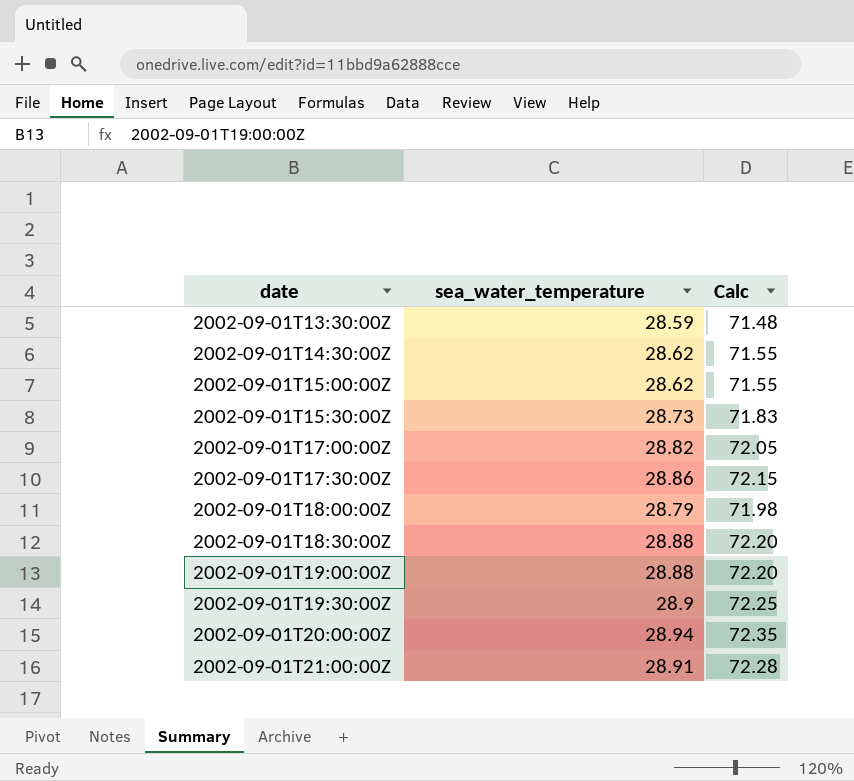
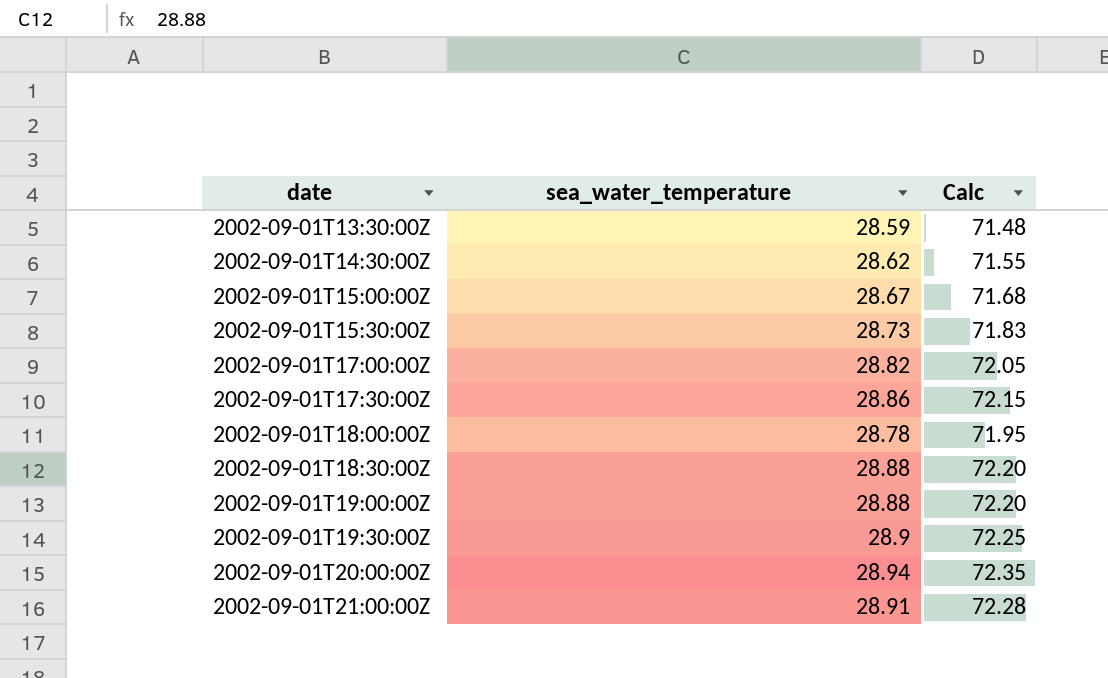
2002-09-01T15:00:00Z | sea_water_temperature: 28.62 -> 28.67
2002-09-01T15:00:00Z | Calc: 71.55 -> 71.68
2002-09-01T18:00:00Z | sea_water_temperature: 28.79 -> 28.78
2002-09-01T18:00:00Z | Calc: 71.98 -> 71.95

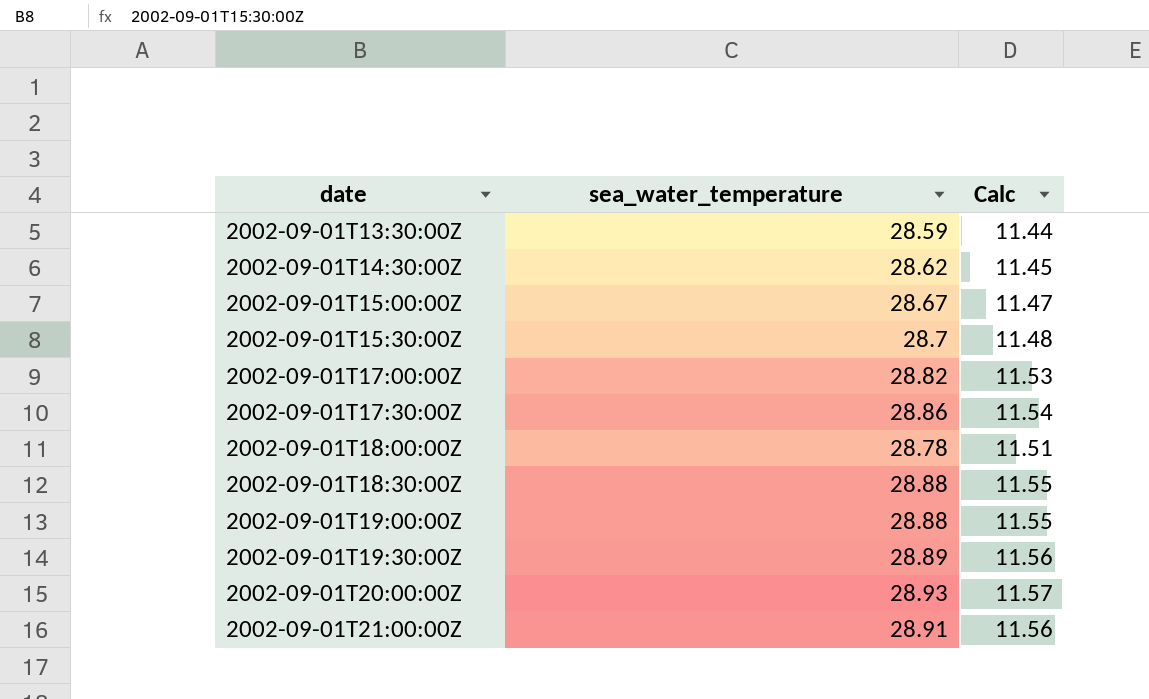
column Calc | formula: [sea_water_temperature] * 2.5 -> [sea_water_temperature] * 0.4
2002-09-01T15:30:00Z | sea_water_temperature: 28.73 -> 28.7
2002-09-01T19:30:00Z | sea_water_temperature: 28.9 -> 28.89
2002-09-01T20:00:00Z | sea_water_temperature: 28.94 -> 28.93

